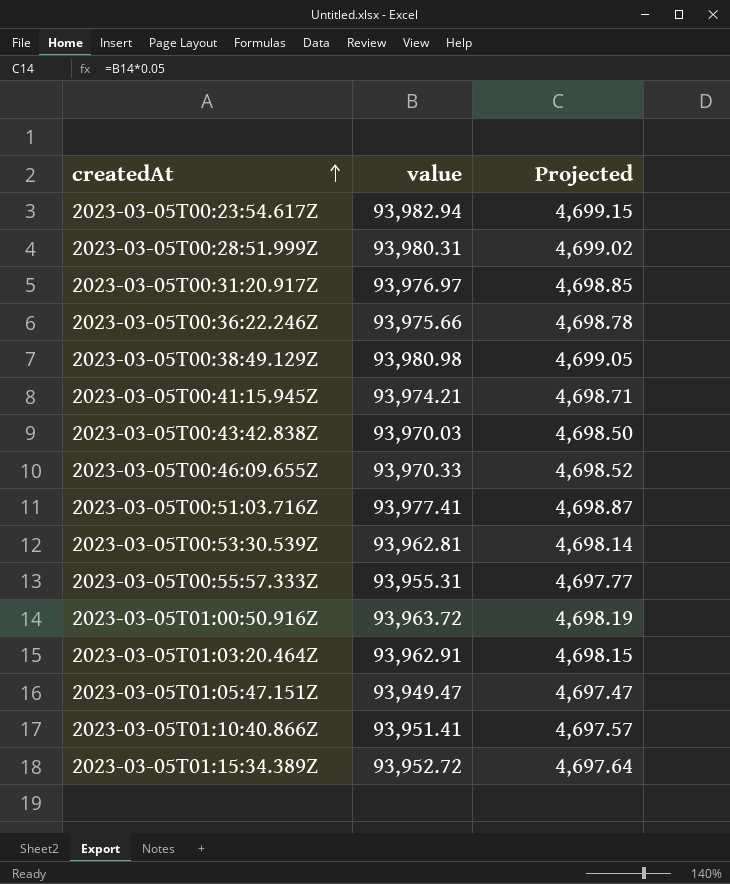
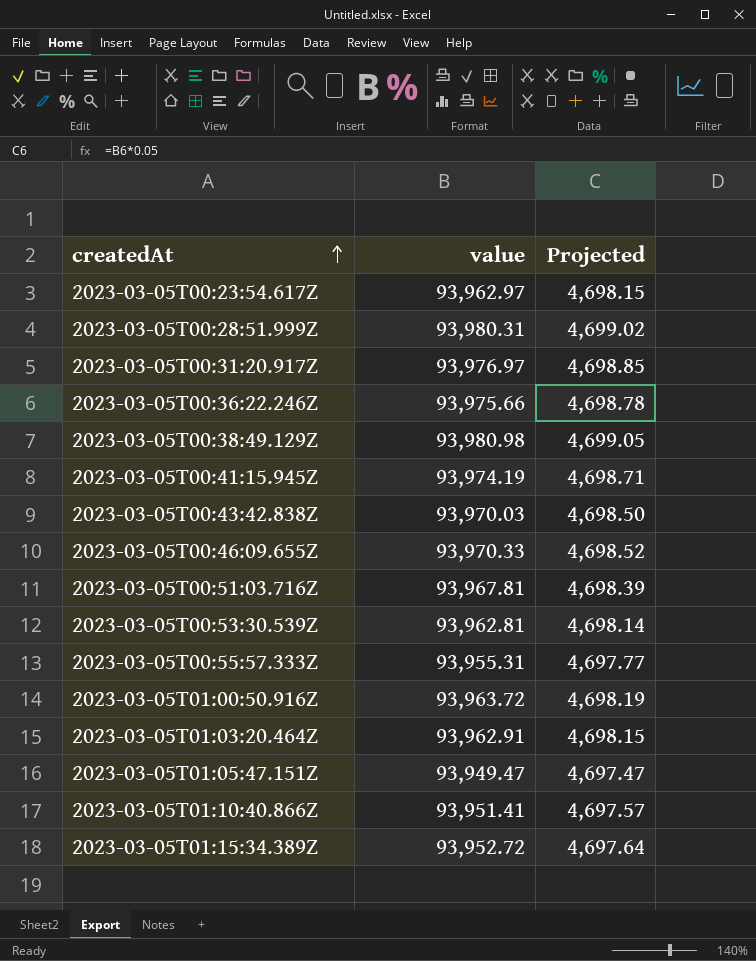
2023-03-05T00:23:54.617Z | value: 93,982.94 -> 93,962.97
2023-03-05T00:23:54.617Z | Projected: 4,699.15 -> 4,698.15
2023-03-05T00:41:15.945Z | value: 93,974.21 -> 93,974.19
2023-03-05T00:51:03.716Z | value: 93,977.41 -> 93,967.81
2023-03-05T00:51:03.716Z | Projected: 4,698.87 -> 4,698.39

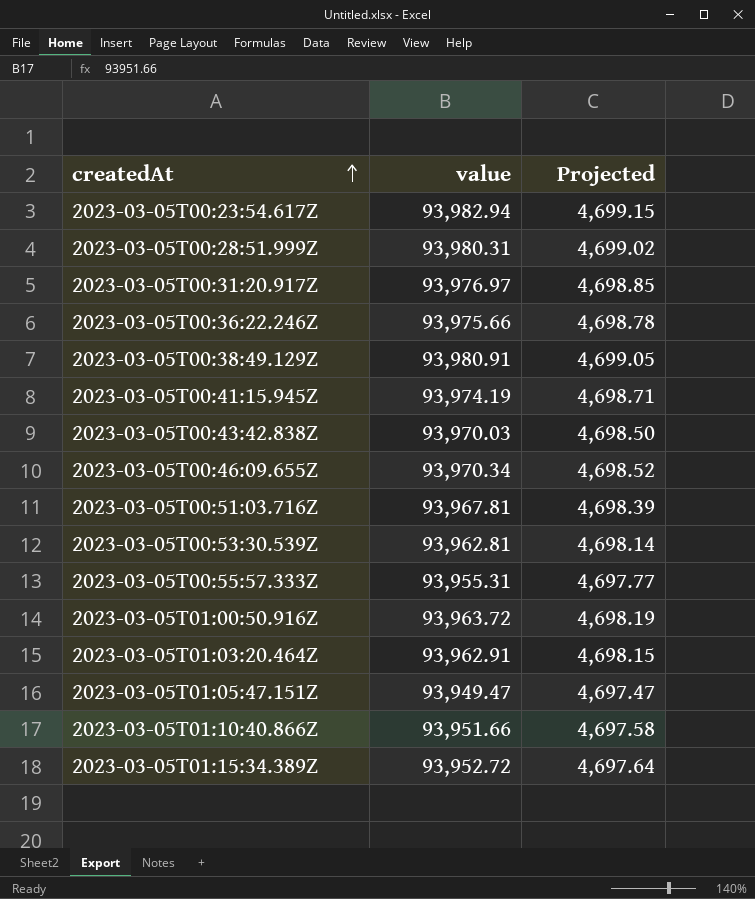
2023-03-05T00:23:54.617Z | value: 93,962.97 -> 93,982.94
2023-03-05T00:23:54.617Z | Projected: 4,698.15 -> 4,699.15
2023-03-05T00:38:49.129Z | value: 93,980.98 -> 93,980.91
2023-03-05T00:46:09.655Z | value: 93,970.33 -> 93,970.34
2023-03-05T01:10:40.866Z | value: 93,951.41 -> 93,951.66
2023-03-05T01:10:40.866Z | Projected: 4,697.57 -> 4,697.58

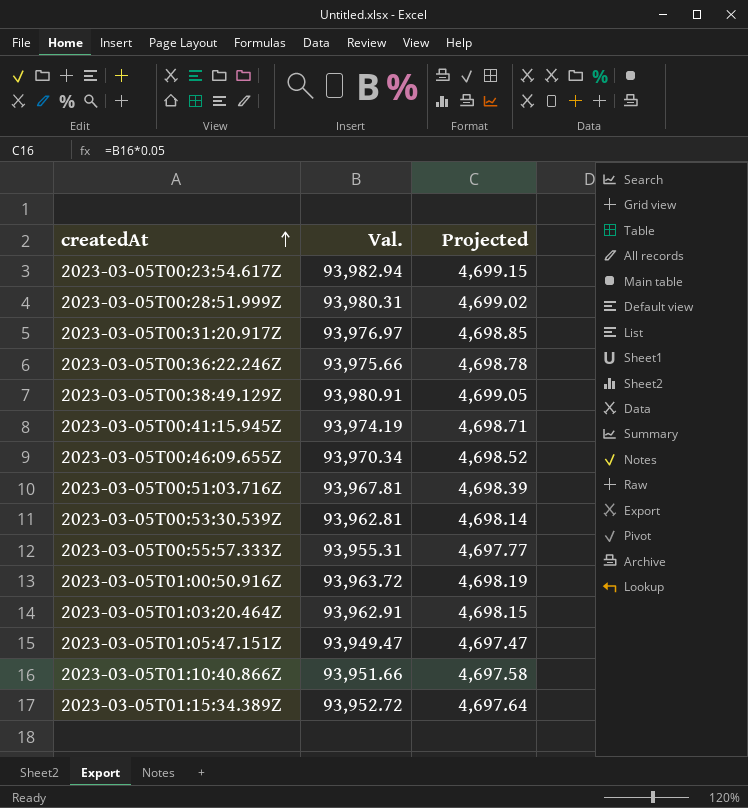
column name: value -> Val.
row 2023-03-05T00:43:42.838Z: 93,970.03 | 4,698.50 -> none

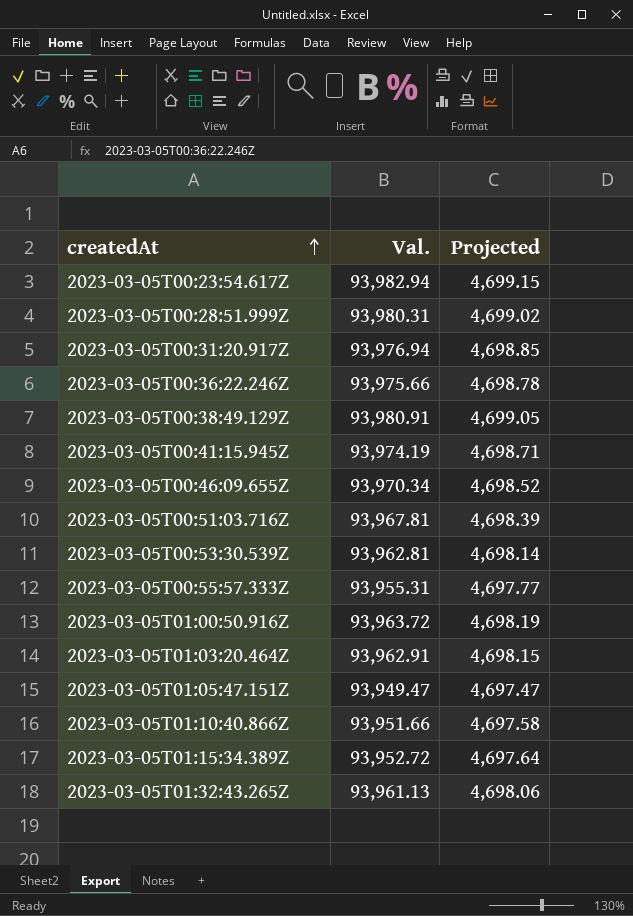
2023-03-05T00:31:20.917Z | Val.: 93,976.97 -> 93,976.94
row 2023-03-05T01:32:43.265Z: none -> 93,961.13 | 4,698.06

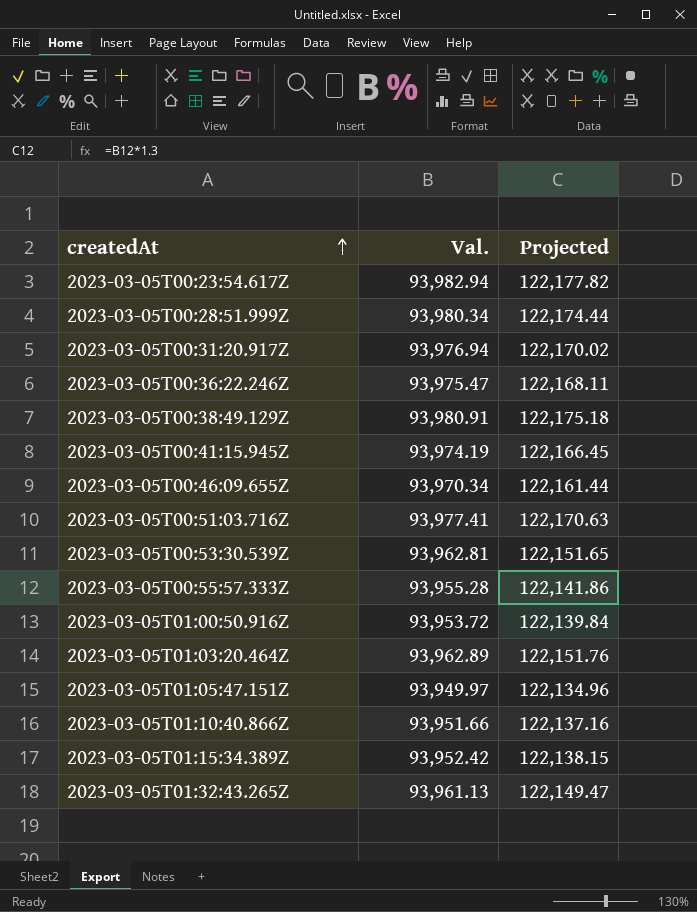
column Projected | formula: [Val.] * 0.05 -> [Val.] * 1.3
2023-03-05T00:28:51.999Z | Val.: 93,980.31 -> 93,980.34
2023-03-05T00:36:22.246Z | Val.: 93,975.66 -> 93,975.47
2023-03-05T00:51:03.716Z | Val.: 93,967.81 -> 93,977.41
2023-03-05T00:55:57.333Z | Val.: 93,955.31 -> 93,955.28
2023-03-05T01:00:50.916Z | Val.: 93,963.72 -> 93,953.72
2023-03-05T01:03:20.464Z | Val.: 93,962.91 -> 93,962.89
2023-03-05T01:05:47.151Z | Val.: 93,949.47 -> 93,949.97
2023-03-05T01:15:34.389Z | Val.: 93,952.72 -> 93,952.42

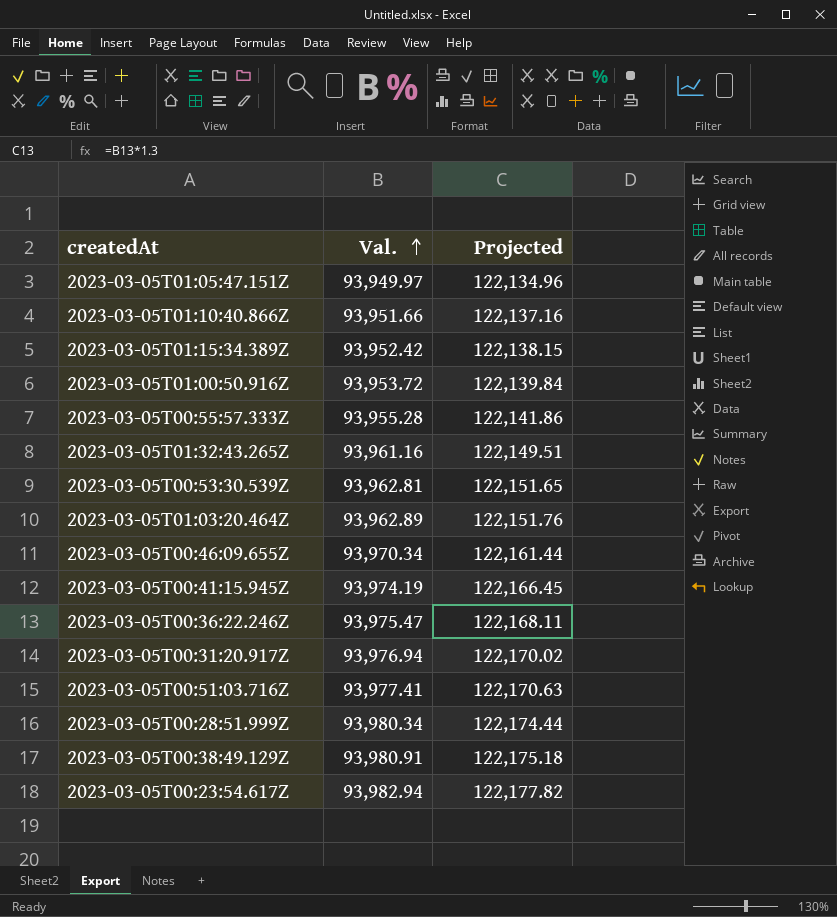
row order: createdAt ascending -> Val. ascending
2023-03-05T01:32:43.265Z | Val.: 93,961.13 -> 93,961.16
2023-03-05T01:32:43.265Z | Projected: 122,149.47 -> 122,149.51

